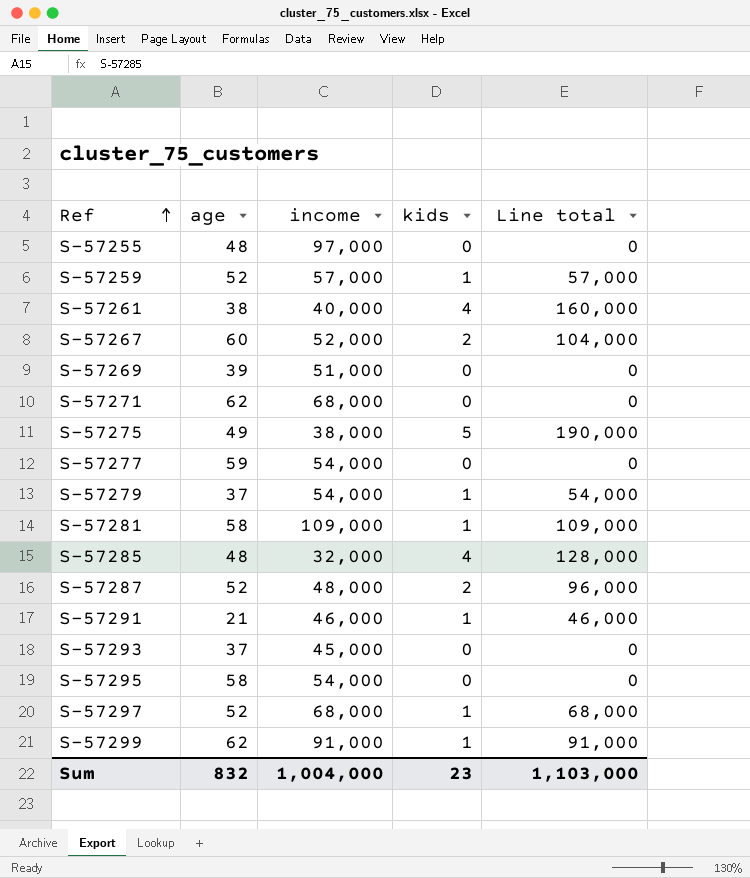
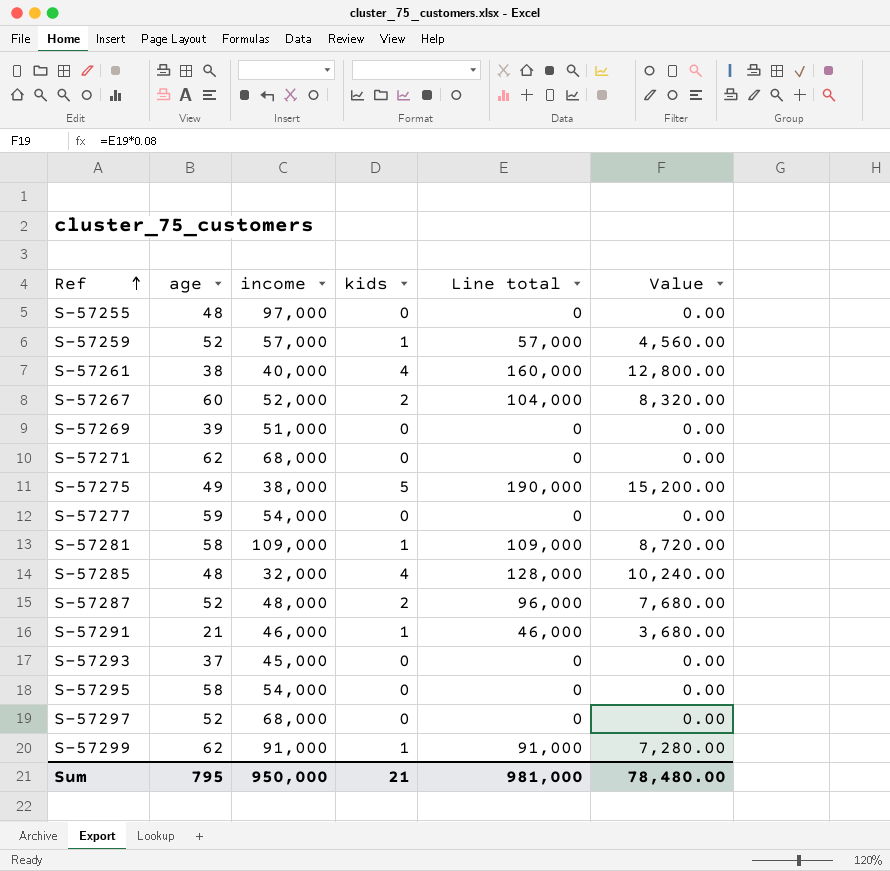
column Value | formula: none -> [Line total] * 0.08
row S-57279: 37 | 54,000 | 1 | 54,000 -> none
S-57297 | kids: 1 -> 0
S-57297 | Line total: 68,000 -> 0
Sum | age: 832 -> 795
Sum | income: 1,004,000 -> 950,000
Sum | kids: 23 -> 21
Sum | Line total: 1,103,000 -> 981,000

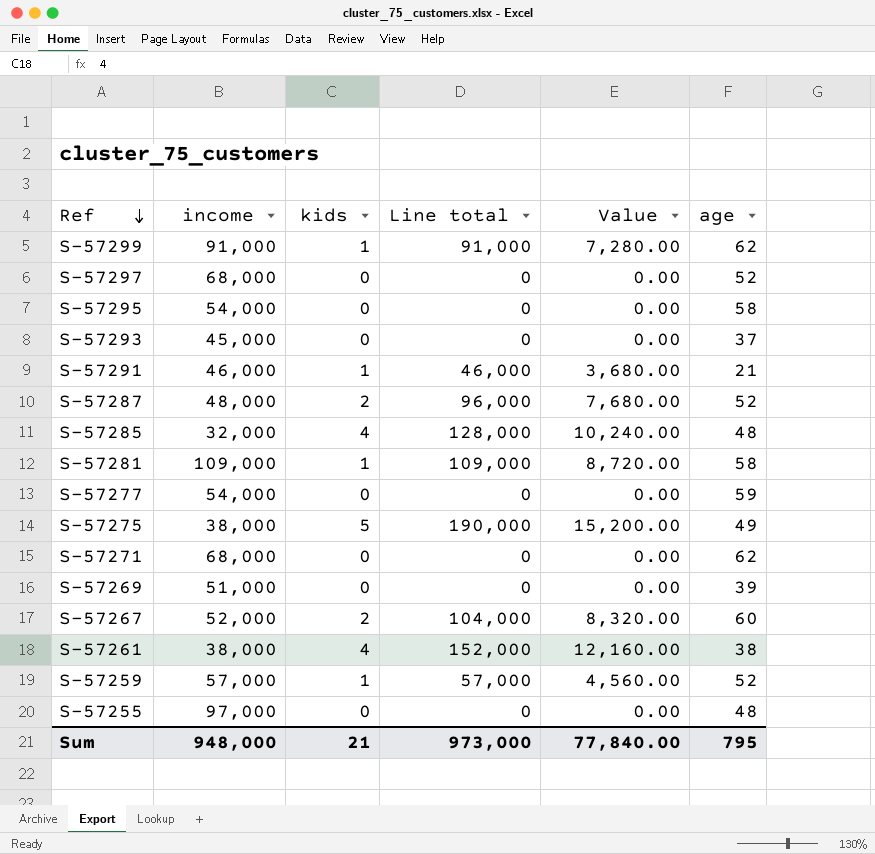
row order: Ref ascending -> Ref descending
column age | position: 2 -> 6
S-57261 | income: 40,000 -> 38,000
S-57261 | Line total: 160,000 -> 152,000
S-57261 | Value: 12,800.00 -> 12,160.00
Sum | income: 950,000 -> 948,000
Sum | Line total: 981,000 -> 973,000
Sum | Value: 78,480.00 -> 77,840.00

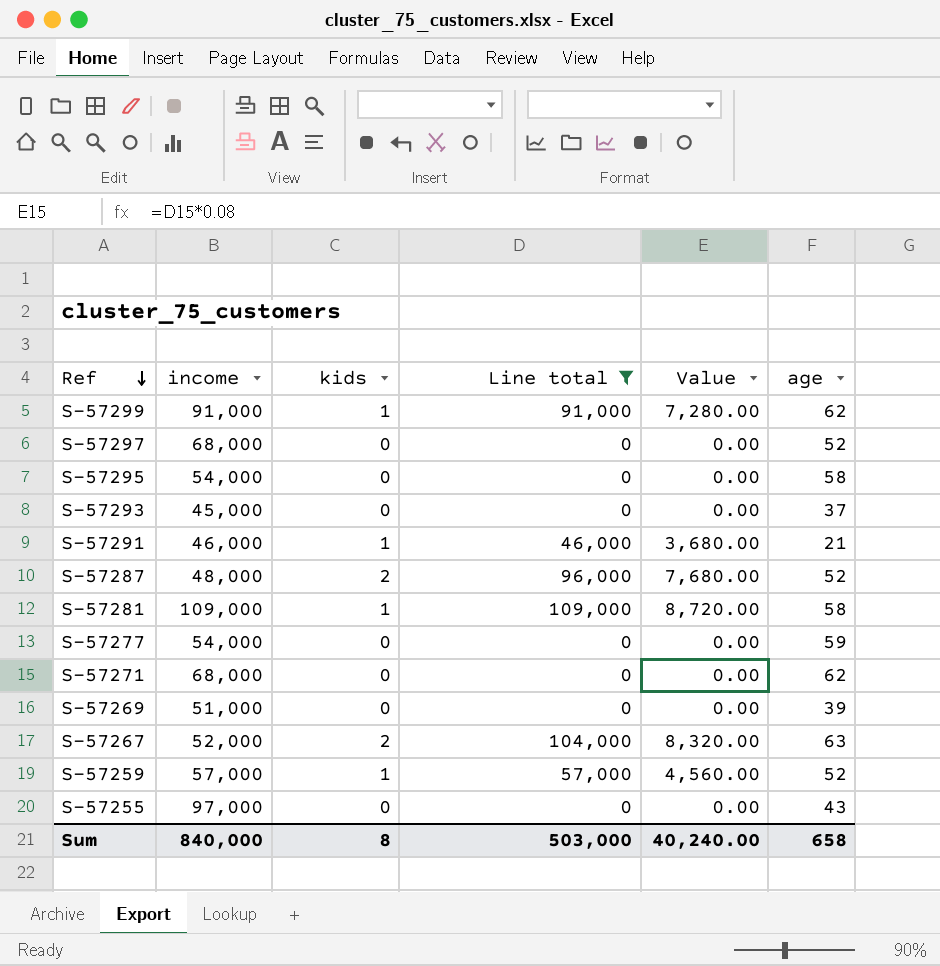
filter: none -> Line total <= 109,000
S-57267 | age: 60 -> 63
S-57255 | age: 48 -> 43
Sum | income: 948,000 -> 840,000
Sum | kids: 21 -> 8
Sum | Line total: 973,000 -> 503,000
Sum | Value: 77,840.00 -> 40,240.00
Sum | age: 795 -> 658

